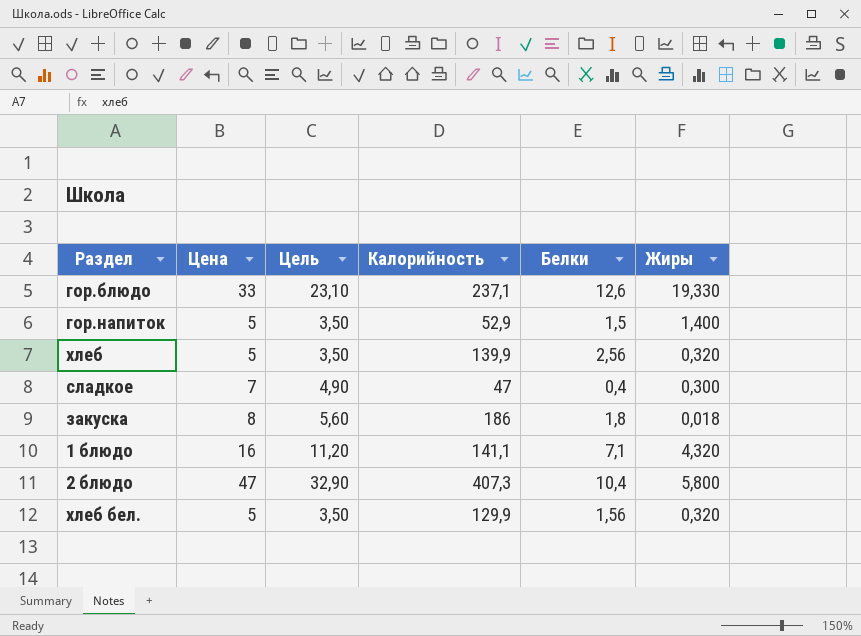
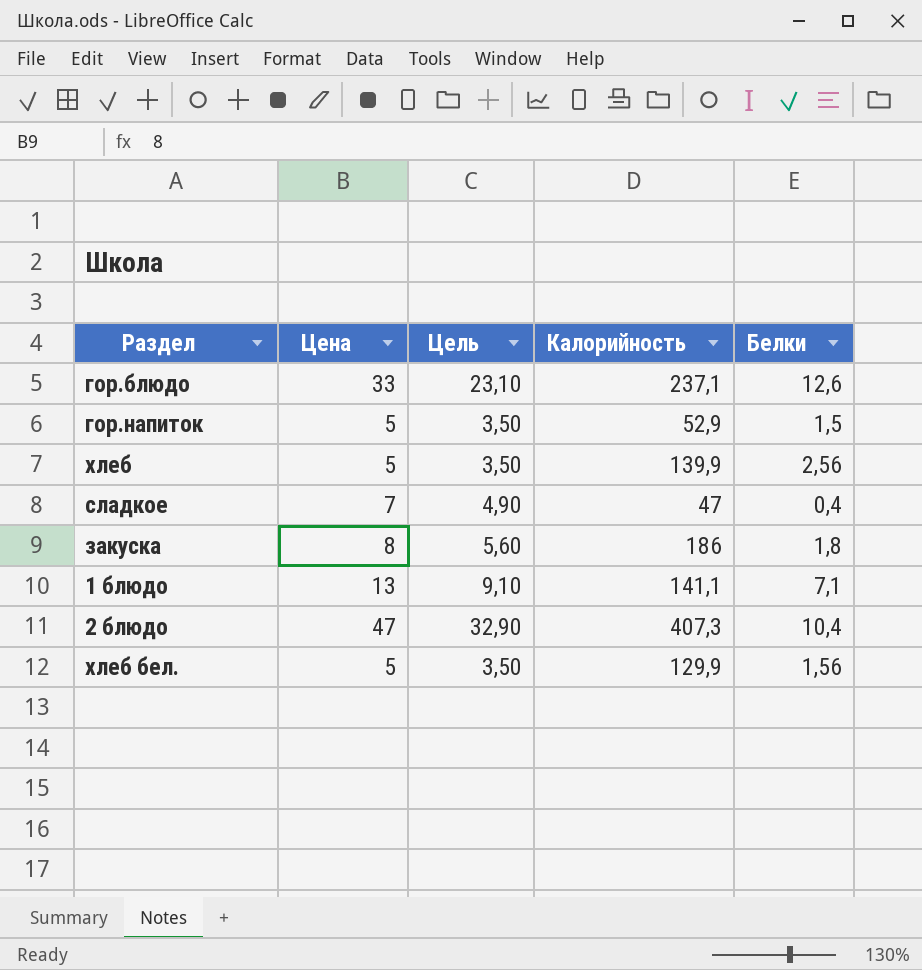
column Жиры | position: 6 -> none
1 блюдо | Цена: 16 -> 13
1 блюдо | Цель: 11,20 -> 9,10

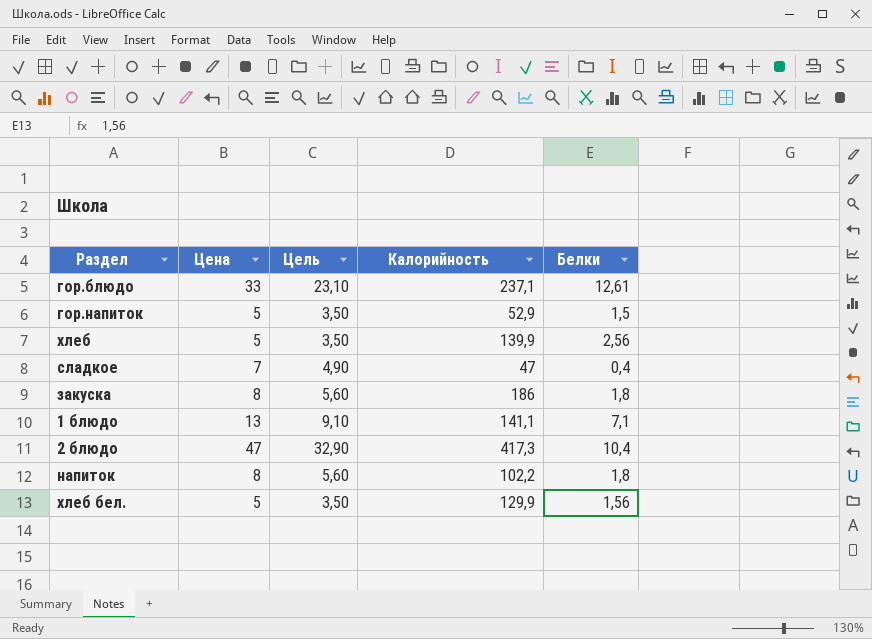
гор.блюдо | Белки: 12,6 -> 12,61
2 блюдо | Калорийность: 407,3 -> 417,3
row напиток: none -> 8 | 5,60 | 102,2 | 1,8

